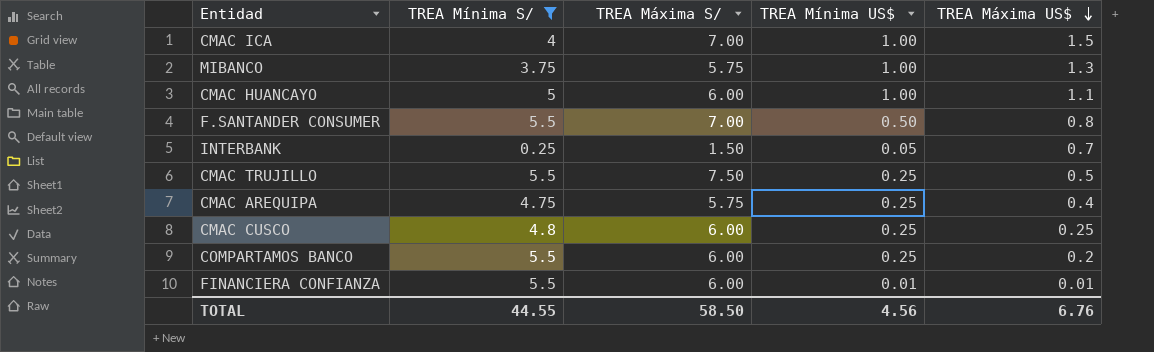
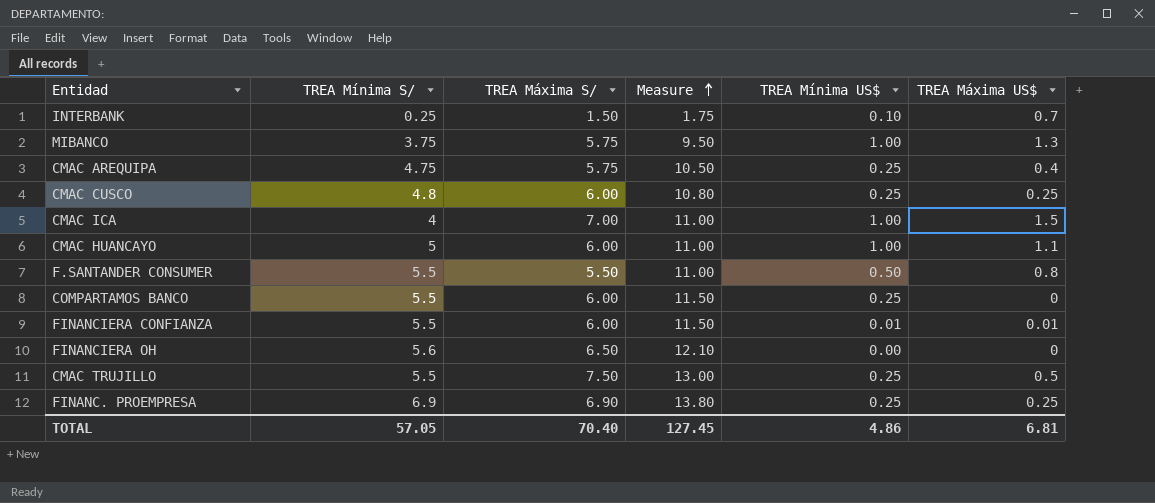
filter: TREA Mínima S/ <= 5.5 -> none
row order: TREA Máxima US$ descending -> Measure ascending
column Measure | formula: none -> [TREA Mínima S/] + [TREA Máxima S/]
INTERBANK | TREA Mínima US$: 0.05 -> 0.10
F.SANTANDER CONSUMER | TREA Máxima S/: 7.00 -> 5.50
COMPARTAMOS BANCO | TREA Máxima US$: 0.2 -> 0
TOTAL | TREA Mínima S/: 44.55 -> 57.05
TOTAL | TREA Máxima S/: 58.50 -> 70.40
TOTAL | TREA Mínima US$: 4.56 -> 4.86
TOTAL | TREA Máxima US$: 6.76 -> 6.81

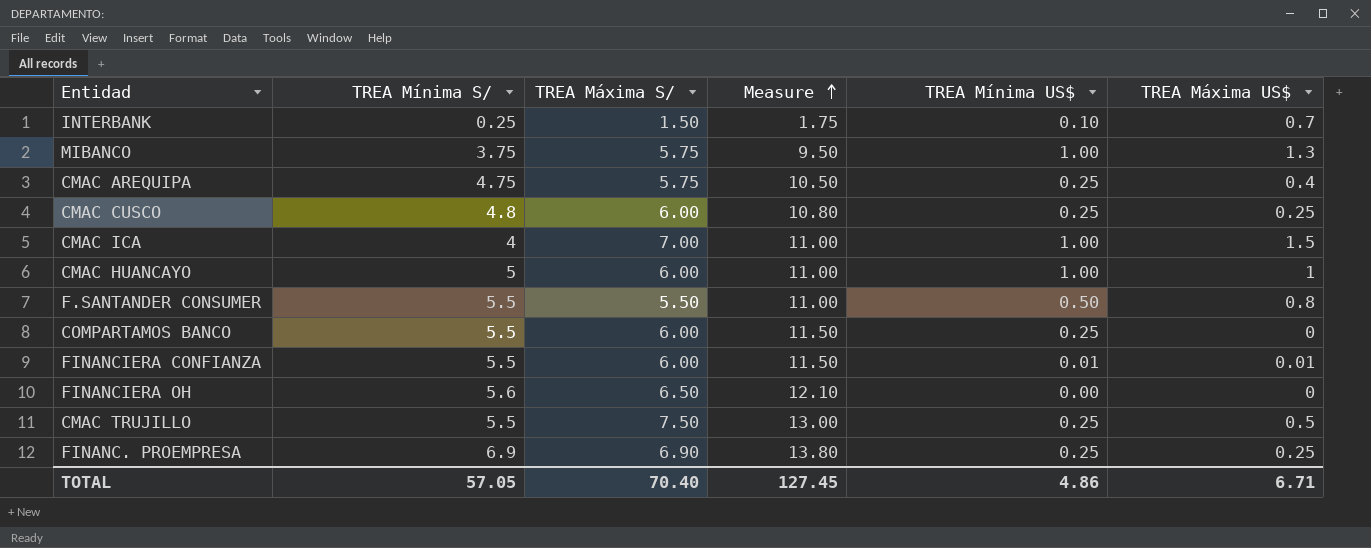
CMAC HUANCAYO | TREA Máxima US$: 1.1 -> 1
TOTAL | TREA Máxima US$: 6.81 -> 6.71

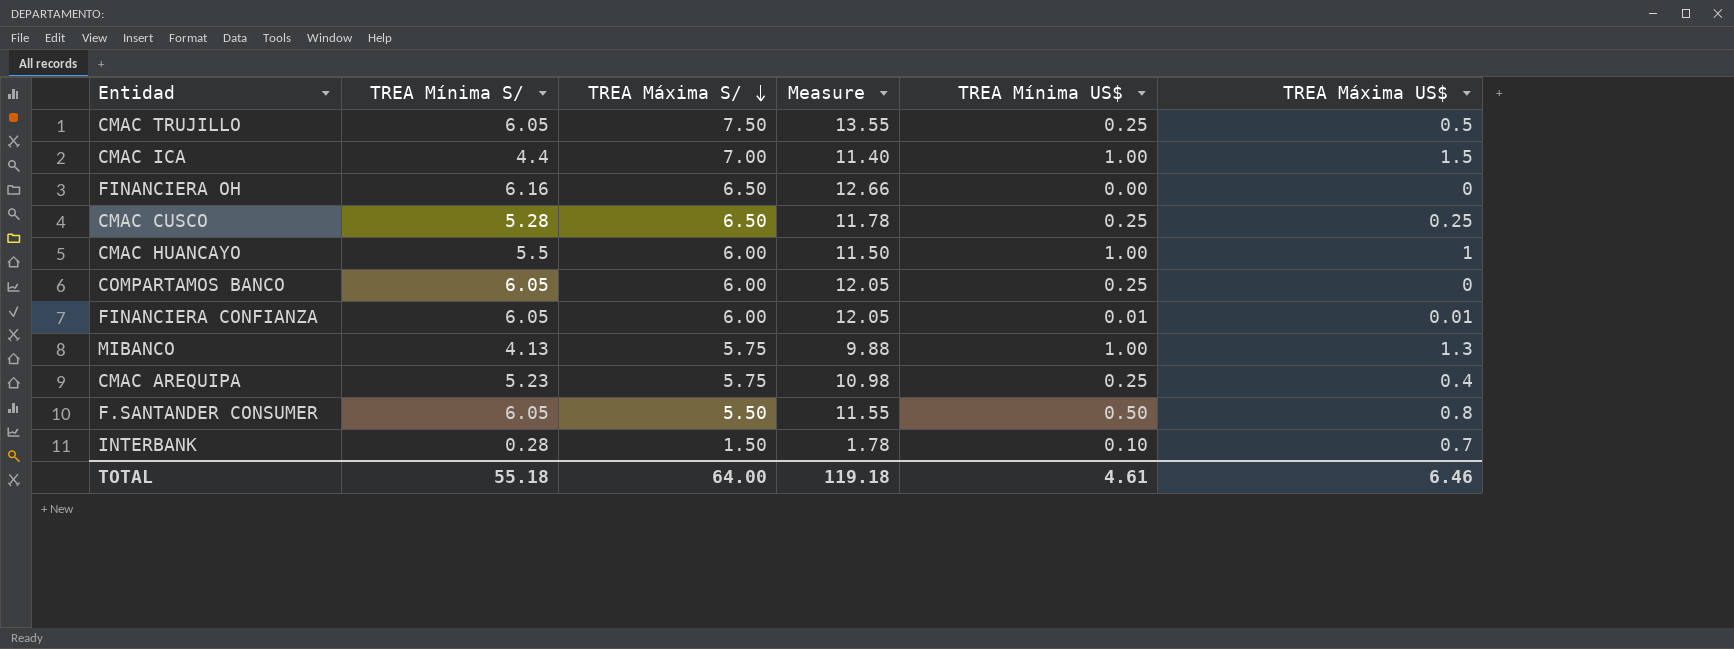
row order: Measure ascending -> TREA Máxima S/ descending
row FINANC. PROEMPRESA: 6.9 | 6.90 | 13.80 | 0.25 | 0.25 -> none
CMAC TRUJILLO | TREA Mínima S/: 5.5 -> 6.05
CMAC TRUJILLO | Measure: 13.00 -> 13.55
CMAC ICA | TREA Mínima S/: 4 -> 4.4
CMAC ICA | Measure: 11.00 -> 11.40
FINANCIERA OH | TREA Mínima S/: 5.6 -> 6.16
FINANCIERA OH | Measure: 12.10 -> 12.66
CMAC CUSCO | TREA Mínima S/: 4.8 -> 5.28
CMAC CUSCO | TREA Máxima S/: 6.00 -> 6.50
CMAC CUSCO | Measure: 10.80 -> 11.78
CMAC HUANCAYO | TREA Mínima S/: 5 -> 5.5
CMAC HUANCAYO | Measure: 11.00 -> 11.50
COMPARTAMOS BANCO | TREA Mínima S/: 5.5 -> 6.05
COMPARTAMOS BANCO | Measure: 11.50 -> 12.05
FINANCIERA CONFIANZA | TREA Mínima S/: 5.5 -> 6.05
FINANCIERA CONFIANZA | Measure: 11.50 -> 12.05
MIBANCO | TREA Mínima S/: 3.75 -> 4.13
MIBANCO | Measure: 9.50 -> 9.88
CMAC AREQUIPA | TREA Mínima S/: 4.75 -> 5.23
CMAC AREQUIPA | Measure: 10.50 -> 10.98
F.SANTANDER CONSUMER | TREA Mínima S/: 5.5 -> 6.05
F.SANTANDER CONSUMER | Measure: 11.00 -> 11.55
INTERBANK | TREA Mínima S/: 0.25 -> 0.28
INTERBANK | Measure: 1.75 -> 1.78
TOTAL | TREA Mínima S/: 57.05 -> 55.18
TOTAL | TREA Máxima S/: 70.40 -> 64.00
TOTAL | Measure: 127.45 -> 119.18
TOTAL | TREA Mínima US$: 4.86 -> 4.61
TOTAL | TREA Máxima US$: 6.71 -> 6.46

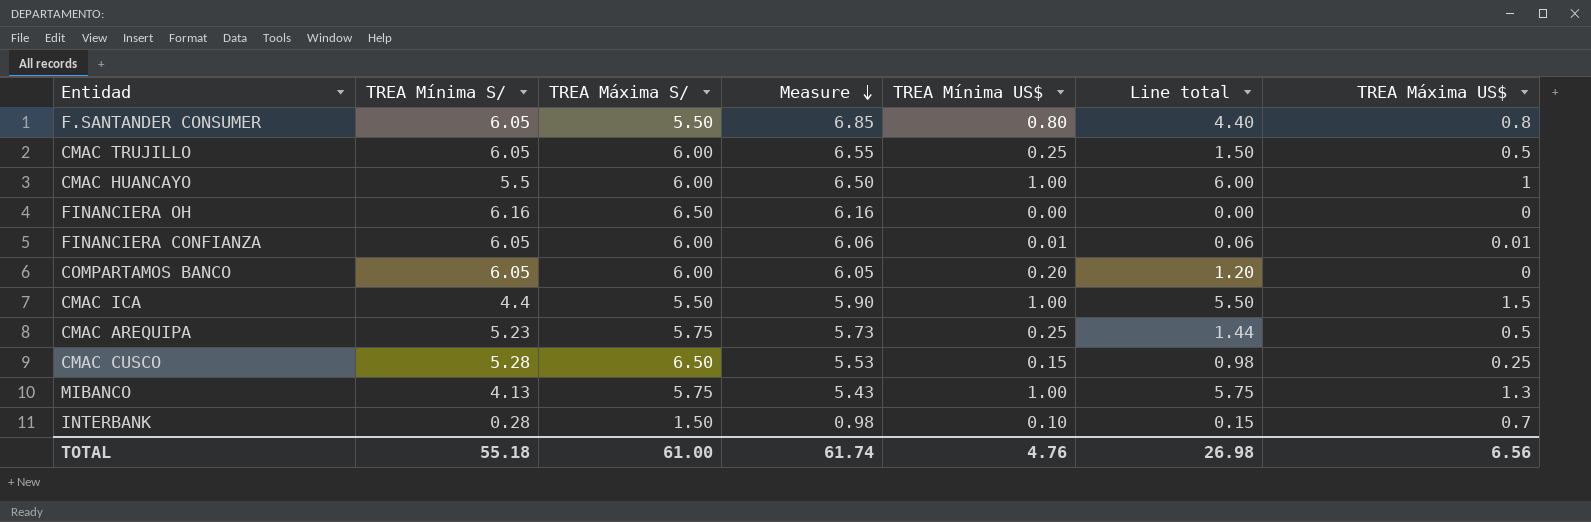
row order: TREA Máxima S/ descending -> Measure descending
column Measure | formula: [TREA Mínima S/] + [TREA Máxima S/] -> [TREA Mínima S/] + [TREA Máxima US$]
column Line total | formula: none -> [TREA Máxima S/] * [TREA Mínima US$]
F.SANTANDER CONSUMER | TREA Mínima US$: 0.50 -> 0.80
CMAC TRUJILLO | TREA Máxima S/: 7.50 -> 6.00
COMPARTAMOS BANCO | TREA Mínima US$: 0.25 -> 0.20
CMAC ICA | TREA Máxima S/: 7.00 -> 5.50
CMAC AREQUIPA | TREA Máxima US$: 0.4 -> 0.5
CMAC CUSCO | TREA Mínima US$: 0.25 -> 0.15
TOTAL | TREA Máxima S/: 64.00 -> 61.00
TOTAL | Measure: 119.18 -> 61.74
TOTAL | TREA Mínima US$: 4.61 -> 4.76
TOTAL | TREA Máxima US$: 6.46 -> 6.56

